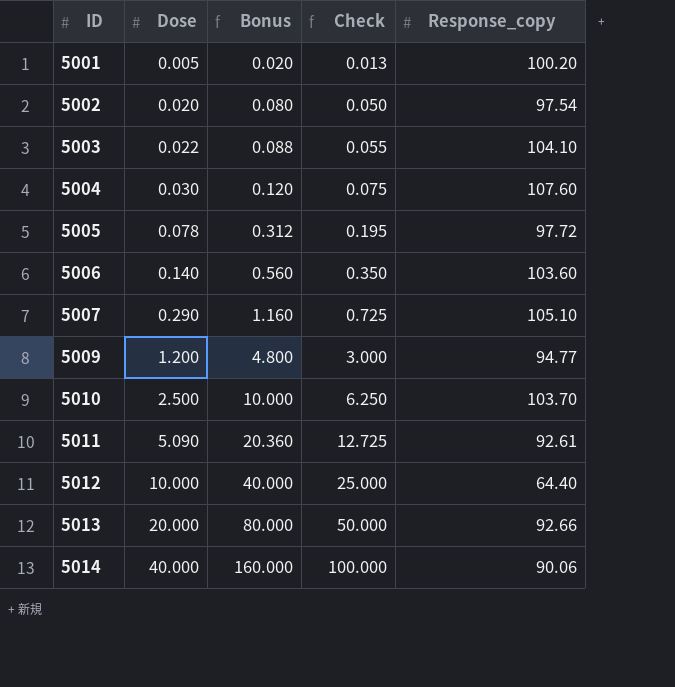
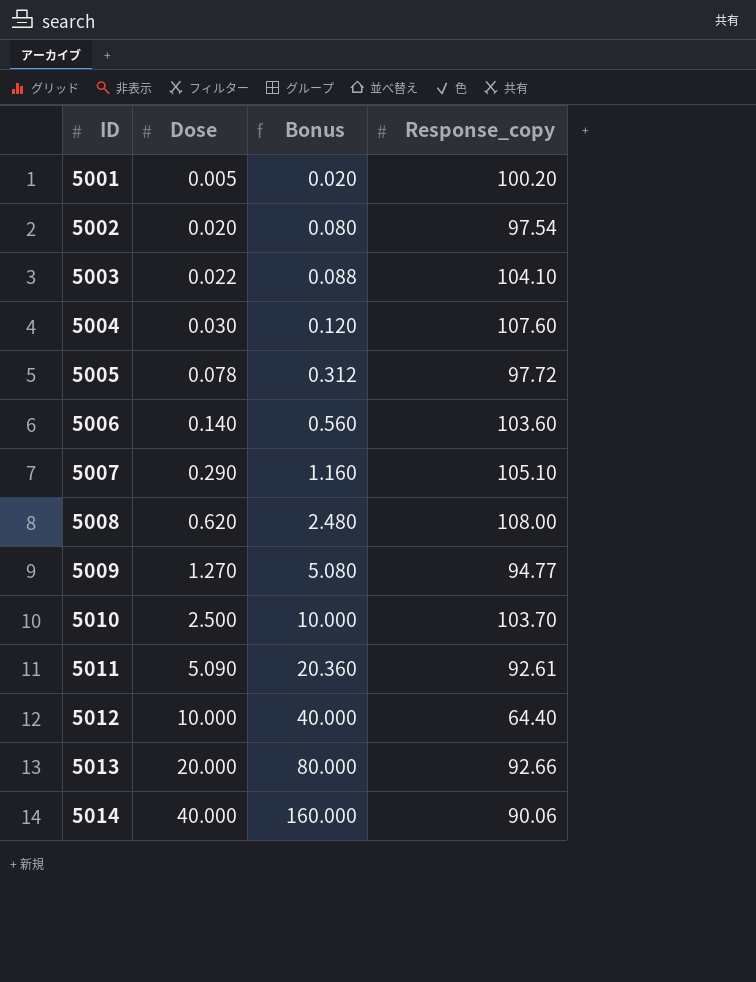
column Check | formula: [Dose] * 2.5 -> none
row 5008: none -> 0.620 | 2.480 | 108.00
5009 | Dose: 1.200 -> 1.270
5009 | Bonus: 4.800 -> 5.080

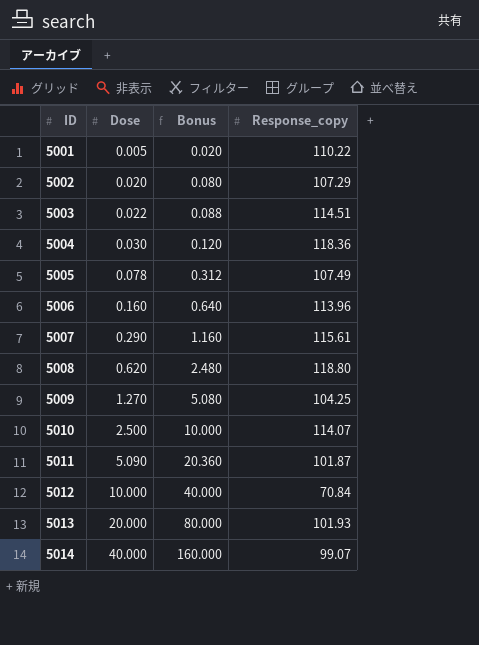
5001 | Response_copy: 100.20 -> 110.22
5002 | Response_copy: 97.54 -> 107.29
5003 | Response_copy: 104.10 -> 114.51
5004 | Response_copy: 107.60 -> 118.36
5005 | Response_copy: 97.72 -> 107.49
5006 | Dose: 0.140 -> 0.160
5006 | Bonus: 0.560 -> 0.640
5006 | Response_copy: 103.60 -> 113.96
5007 | Response_copy: 105.10 -> 115.61
5008 | Response_copy: 108.00 -> 118.80
5009 | Response_copy: 94.77 -> 104.25
5010 | Response_copy: 103.70 -> 114.07
5011 | Response_copy: 92.61 -> 101.87
5012 | Response_copy: 64.40 -> 70.84
5013 | Response_copy: 92.66 -> 101.93
5014 | Response_copy: 90.06 -> 99.07

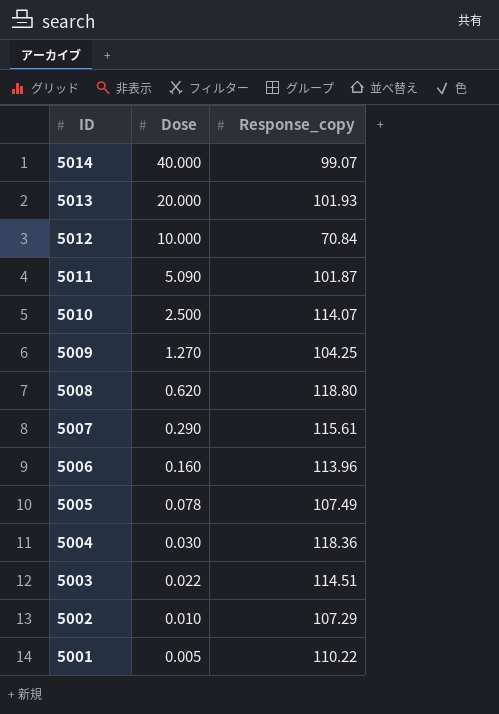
row order: ID ascending -> ID descending
column Bonus | formula: [Dose] * 4 -> none
5002 | Dose: 0.020 -> 0.010

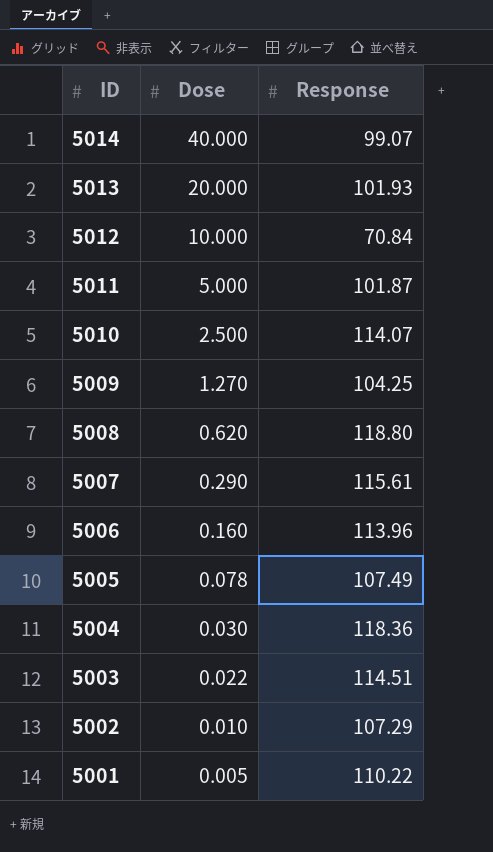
column name: Response_copy -> Response
5011 | Dose: 5.090 -> 5.000

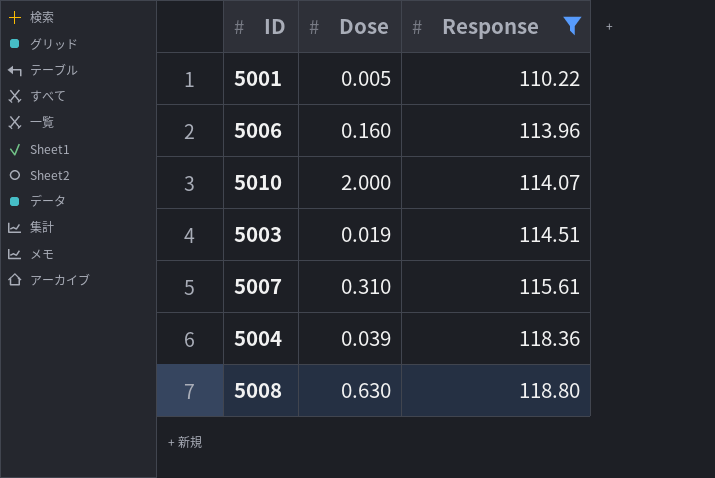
filter: none -> Response >= 110.22
row order: ID descending -> Response ascending
5010 | Dose: 2.500 -> 2.000
5003 | Dose: 0.022 -> 0.019
5007 | Dose: 0.290 -> 0.310
5004 | Dose: 0.030 -> 0.039
5008 | Dose: 0.620 -> 0.630

